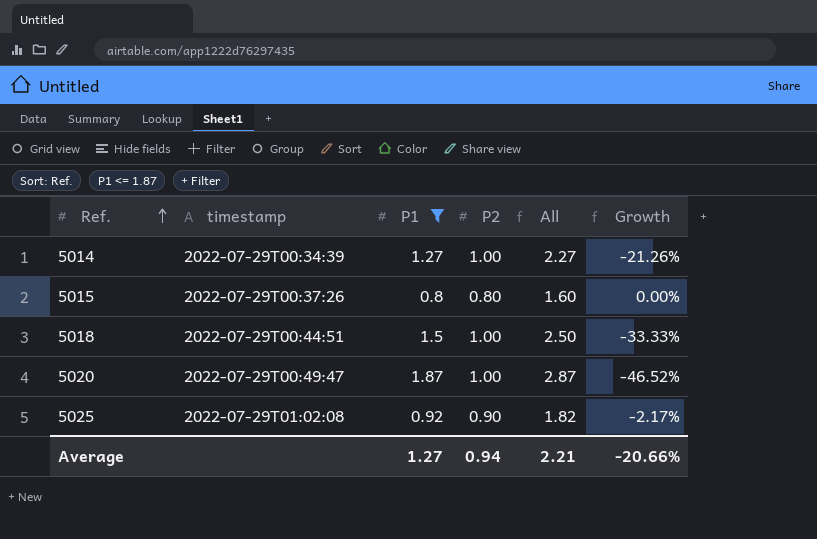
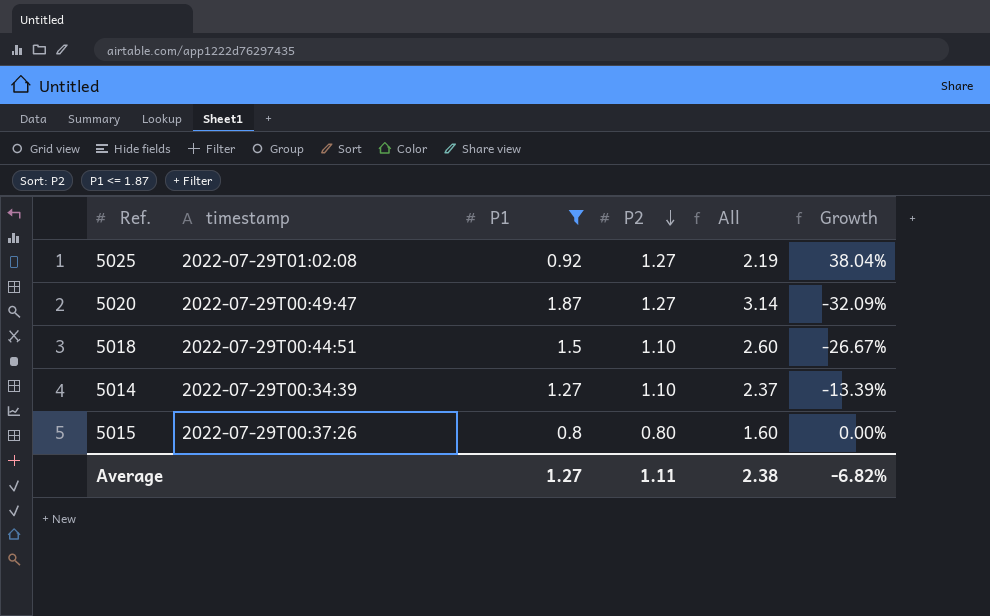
row order: Ref. ascending -> P2 descending
5025 | P2: 0.90 -> 1.27
5025 | All: 1.82 -> 2.19
5025 | Growth: -2.17% -> 38.04%
5020 | P2: 1.00 -> 1.27
5020 | All: 2.87 -> 3.14
5020 | Growth: -46.52% -> -32.09%
5018 | P2: 1.00 -> 1.10
5018 | All: 2.50 -> 2.60
5018 | Growth: -33.33% -> -26.67%
5014 | P2: 1.00 -> 1.10
5014 | All: 2.27 -> 2.37
5014 | Growth: -21.26% -> -13.39%
Average | P2: 0.94 -> 1.11
Average | All: 2.21 -> 2.38
Average | Growth: -20.66% -> -6.82%

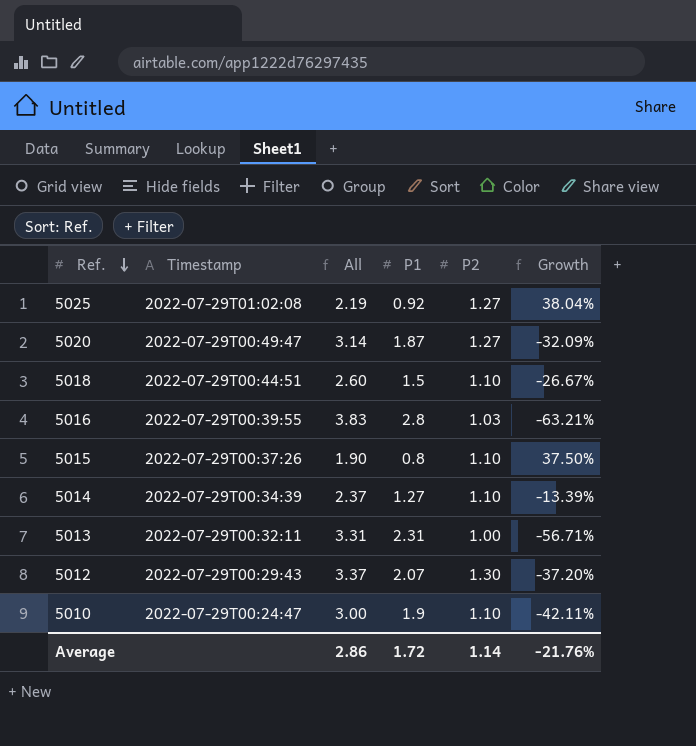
filter: P1 <= 1.87 -> none
row order: P2 descending -> Ref. descending
column name: timestamp -> Timestamp
column All | position: 5 -> 3
5015 | All: 1.60 -> 1.90
5015 | P2: 0.80 -> 1.10
5015 | Growth: 0.00% -> 37.50%
Average | All: 2.38 -> 2.86
Average | P1: 1.27 -> 1.72
Average | P2: 1.11 -> 1.14
Average | Growth: -6.82% -> -21.76%

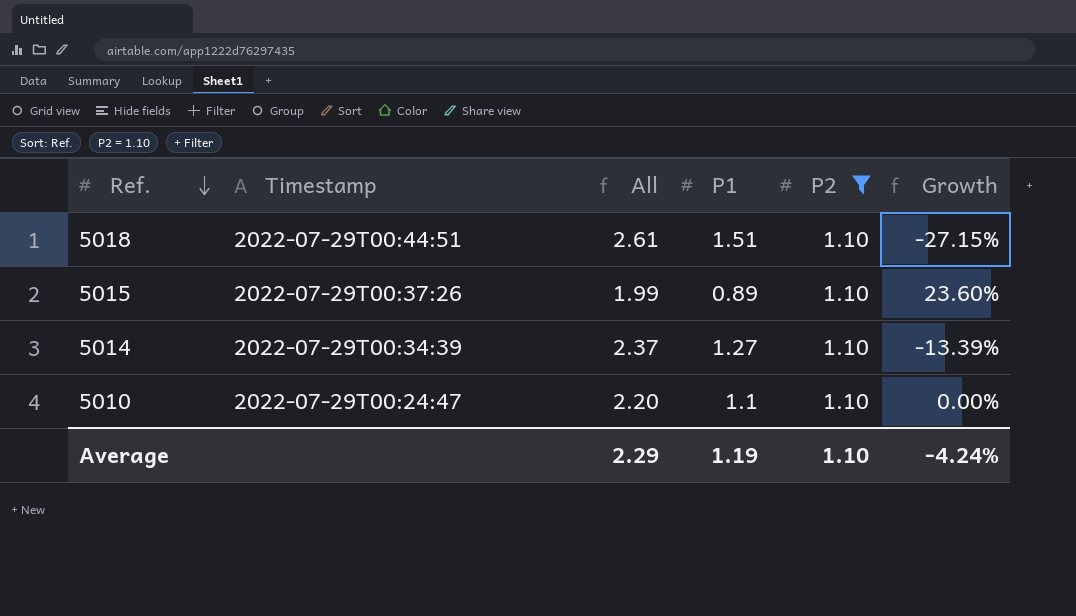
filter: none -> P2 = 1.10
5018 | All: 2.60 -> 2.61
5018 | P1: 1.5 -> 1.51
5018 | Growth: -26.67% -> -27.15%
5015 | All: 1.90 -> 1.99
5015 | P1: 0.8 -> 0.89
5015 | Growth: 37.50% -> 23.60%
5010 | All: 3.00 -> 2.20
5010 | P1: 1.9 -> 1.1
5010 | Growth: -42.11% -> 0.00%
Average | All: 2.86 -> 2.29
Average | P1: 1.72 -> 1.19
Average | P2: 1.14 -> 1.10
Average | Growth: -21.76% -> -4.24%

